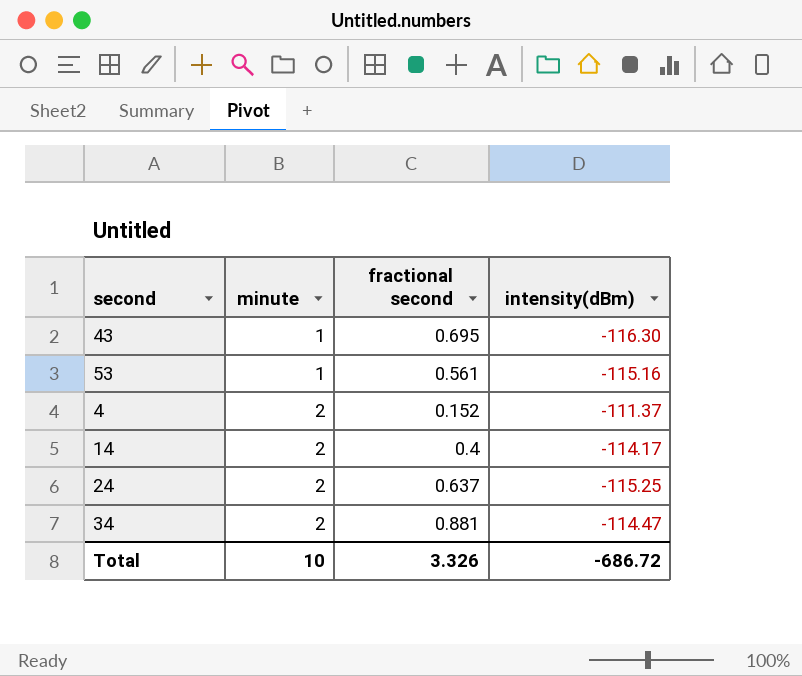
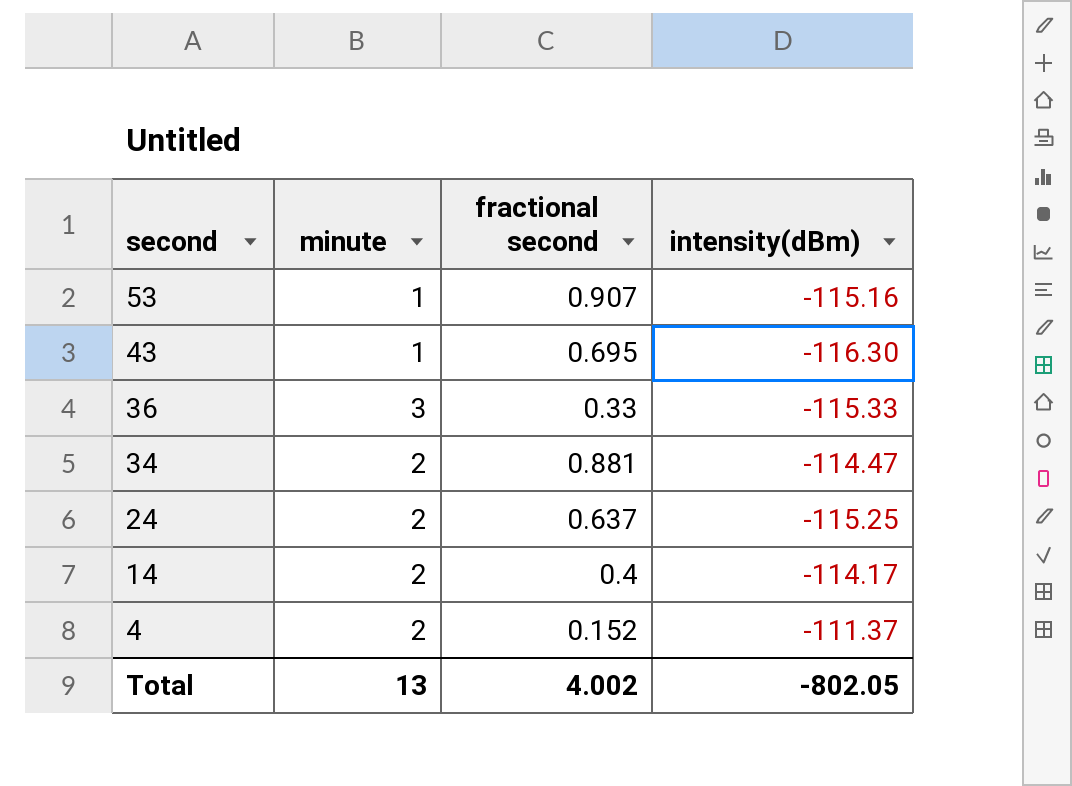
row order: minute ascending -> second descending
53 | fractional second: 0.561 -> 0.907
row 36: none -> 3 | 0.33 | -115.33
Total | minute: 10 -> 13
Total | fractional second: 3.326 -> 4.002
Total | intensity(dBm): -686.72 -> -802.05

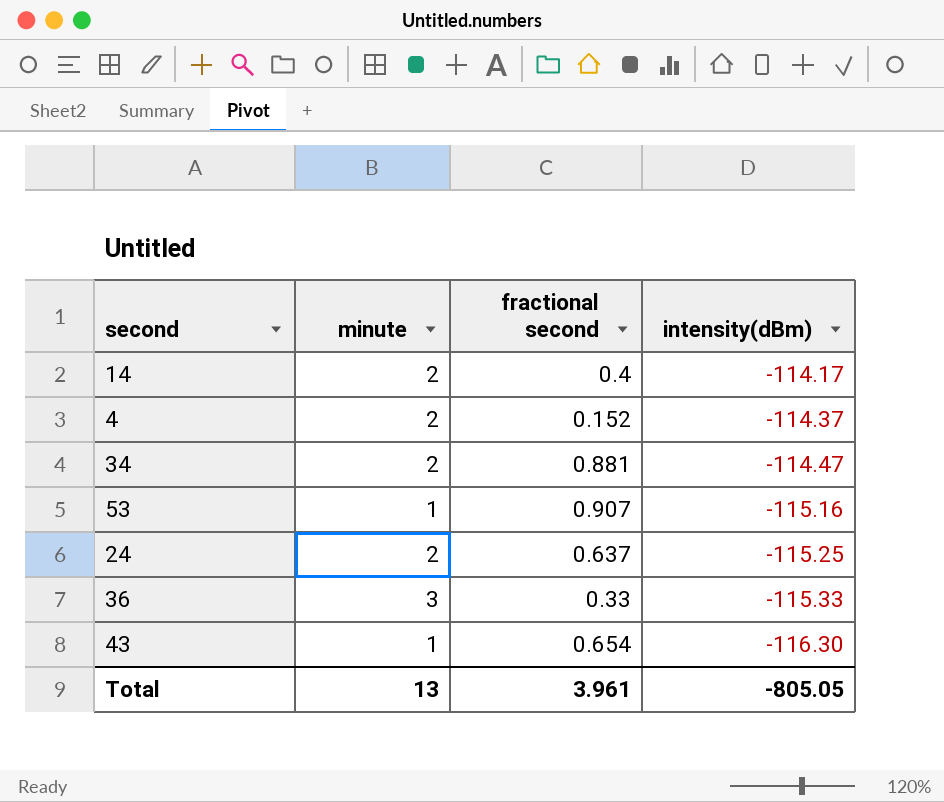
row order: second descending -> intensity(dBm) descending
4 | intensity(dBm): -111.37 -> -114.37
43 | fractional second: 0.695 -> 0.654
Total | fractional second: 4.002 -> 3.961
Total | intensity(dBm): -802.05 -> -805.05

